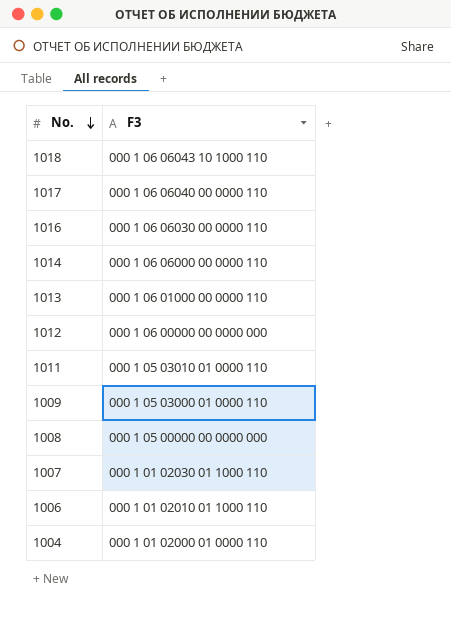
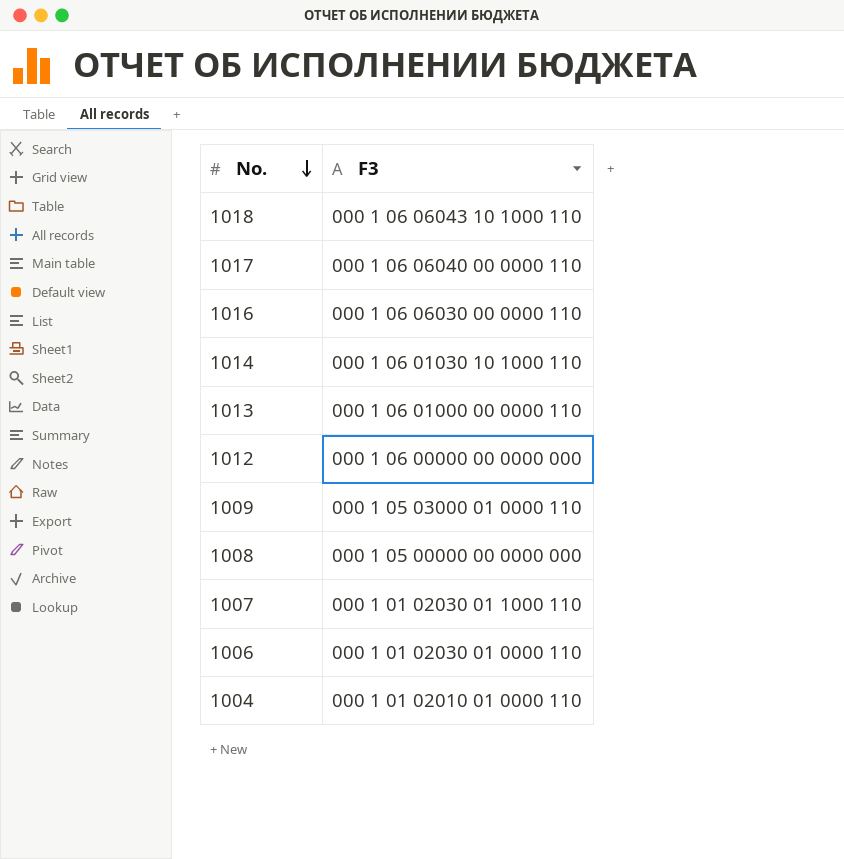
row 1011: 000 1 05 03010 01 0000 110 -> none
1014 | F3: 000 1 06 06000 00 0000 110 -> 000 1 06 01030 10 1000 110
1006 | F3: 000 1 01 02010 01 1000 110 -> 000 1 01 02030 01 0000 110
1004 | F3: 000 1 01 02000 01 0000 110 -> 000 1 01 02010 01 0000 110

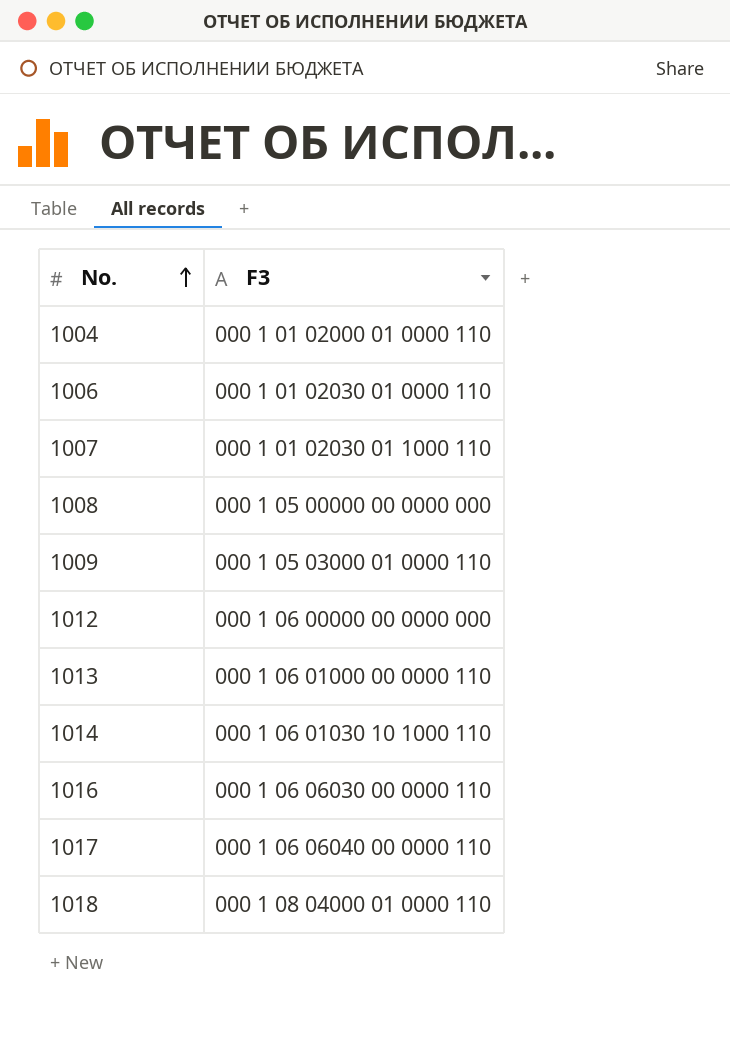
row order: No. descending -> No. ascending
1004 | F3: 000 1 01 02010 01 0000 110 -> 000 1 01 02000 01 0000 110
1018 | F3: 000 1 06 06043 10 1000 110 -> 000 1 08 04000 01 0000 110

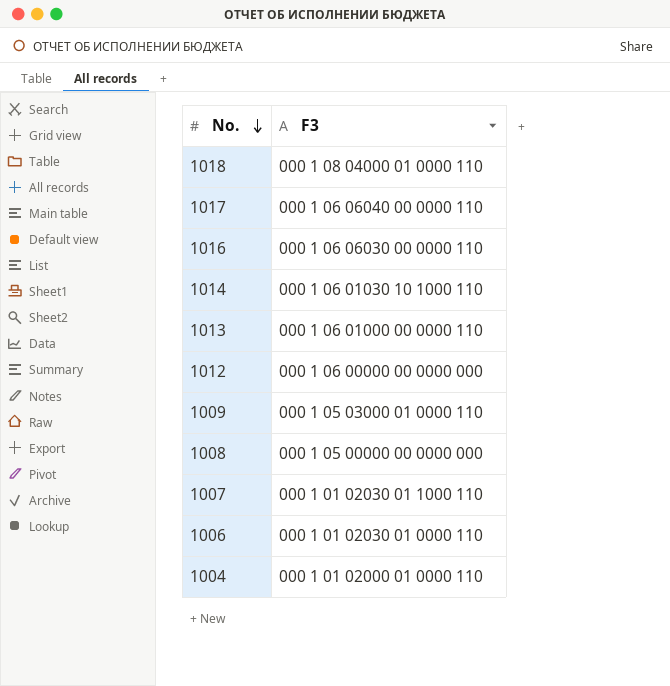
row order: No. ascending -> No. descending

